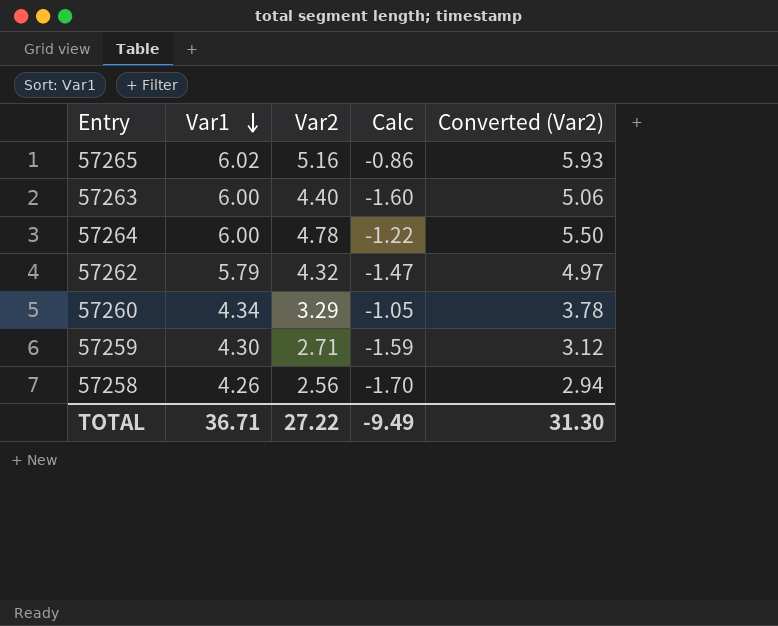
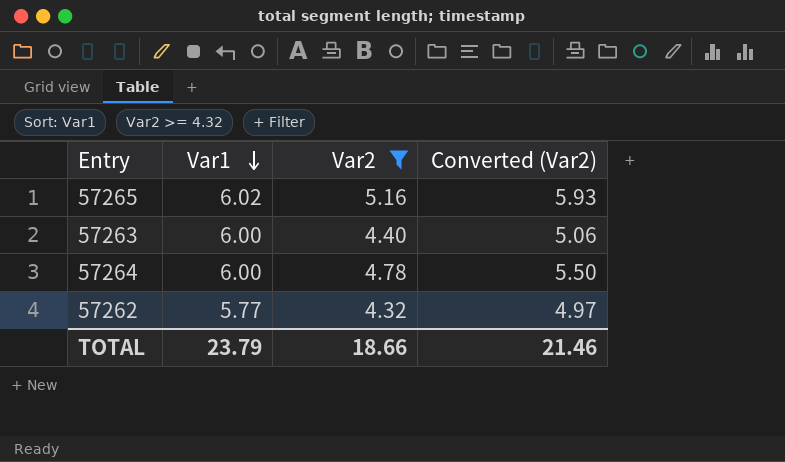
filter: none -> Var2 >= 4.32
column Calc | formula: [Var2] - [Var1] -> none
57262 | Var1: 5.79 -> 5.77
TOTAL | Var1: 36.71 -> 23.79
TOTAL | Var2: 27.22 -> 18.66
TOTAL | Converted (Var2): 31.30 -> 21.46

